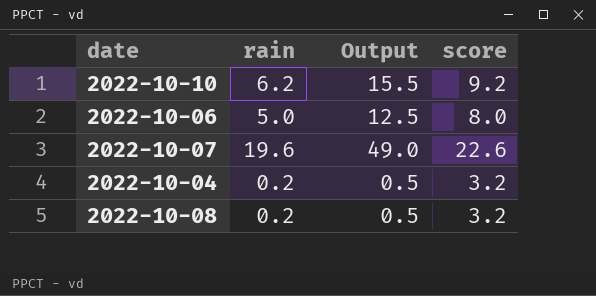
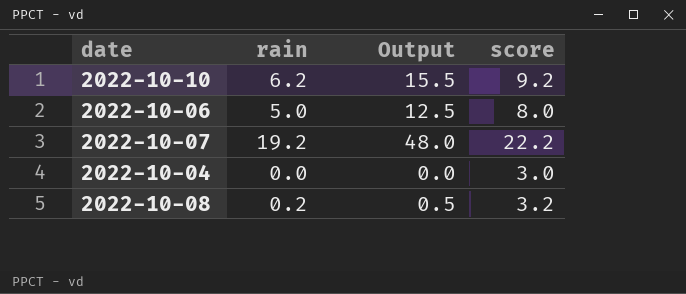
2022-10-07 | rain: 19.6 -> 19.2
2022-10-07 | Output: 49.0 -> 48.0
2022-10-07 | score: 22.6 -> 22.2
2022-10-04 | rain: 0.2 -> 0.0
2022-10-04 | Output: 0.5 -> 0.0
2022-10-04 | score: 3.2 -> 3.0

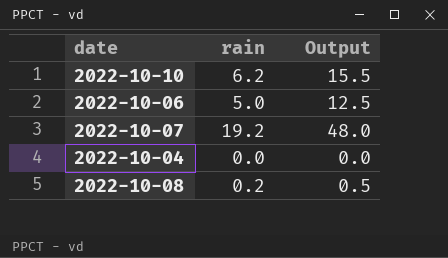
column score | formula: [rain] + 3 -> none

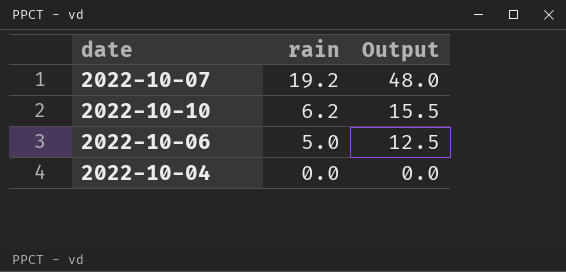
row order: none -> rain descending
row 2022-10-08: 0.2 | 0.5 -> none

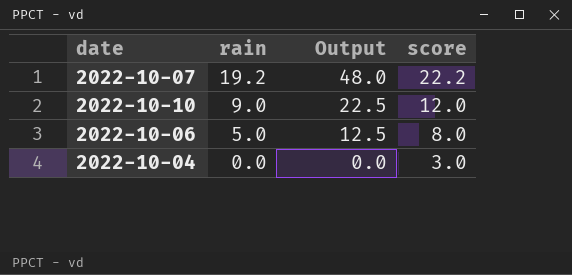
column score | formula: none -> [rain] + 3
2022-10-10 | rain: 6.2 -> 9.0
2022-10-10 | Output: 15.5 -> 22.5

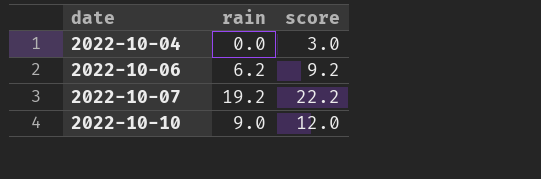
row order: rain descending -> date ascending
column Output | formula: [rain] * 2.5 -> none
2022-10-06 | rain: 5.0 -> 6.2
2022-10-06 | score: 8.0 -> 9.2

